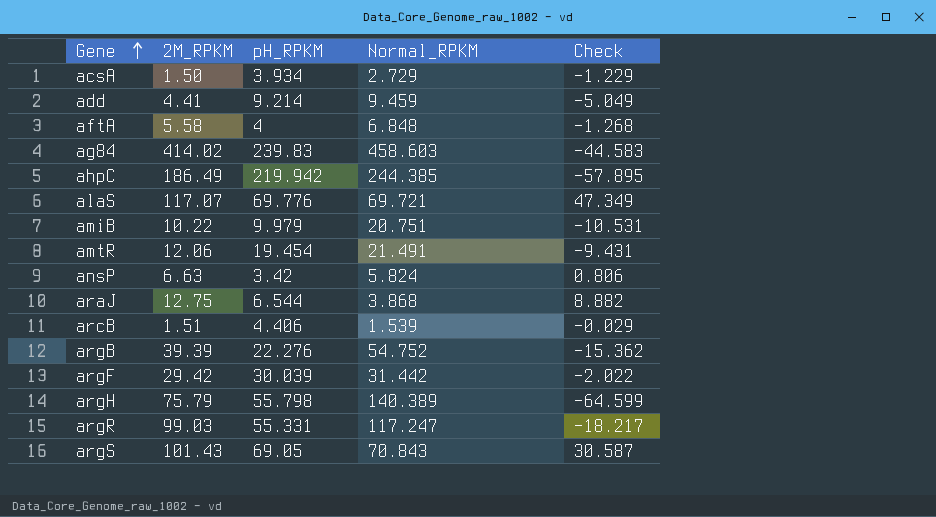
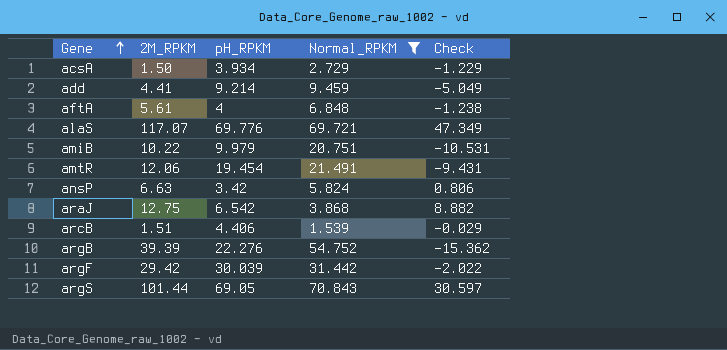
filter: none -> Normal_RPKM <= 70.843
aftA | 2M_RPKM: 5.58 -> 5.61
aftA | Check: -1.268 -> -1.238
araJ | pH_RPKM: 6.544 -> 6.542
argS | 2M_RPKM: 101.43 -> 101.44
argS | Check: 30.587 -> 30.597

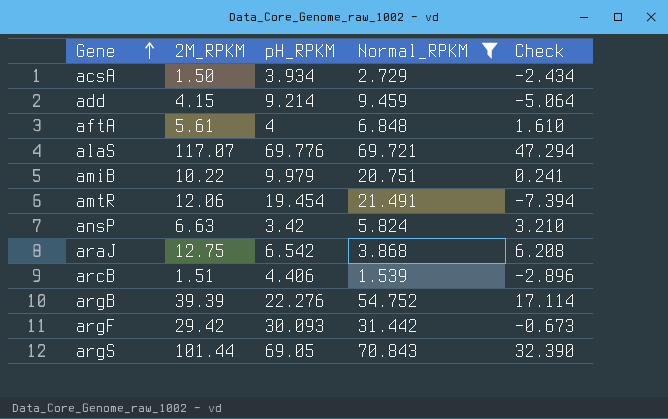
column Check | formula: [2M_RPKM] - [Normal_RPKM] -> [2M_RPKM] - [pH_RPKM]
add | 2M_RPKM: 4.41 -> 4.15
argF | pH_RPKM: 30.039 -> 30.093

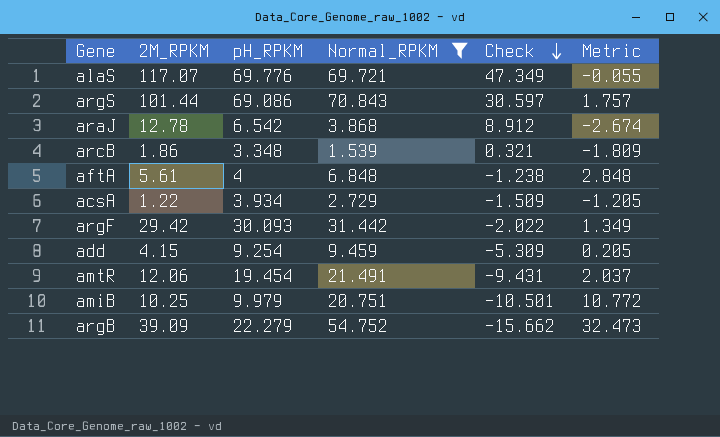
row order: Gene ascending -> Check descending
column Check | formula: [2M_RPKM] - [pH_RPKM] -> [2M_RPKM] - [Normal_RPKM]
column Metric | formula: none -> [Normal_RPKM] - [pH_RPKM]
row ansP: 6.63 | 3.42 | 5.824 | 3.210 -> none
argS | pH_RPKM: 69.05 -> 69.086
araJ | 2M_RPKM: 12.75 -> 12.78
arcB | 2M_RPKM: 1.51 -> 1.86
arcB | pH_RPKM: 4.406 -> 3.348
acsA | 2M_RPKM: 1.50 -> 1.22
add | pH_RPKM: 9.214 -> 9.254
amiB | 2M_RPKM: 10.22 -> 10.25
argB | 2M_RPKM: 39.39 -> 39.09
argB | pH_RPKM: 22.276 -> 22.279

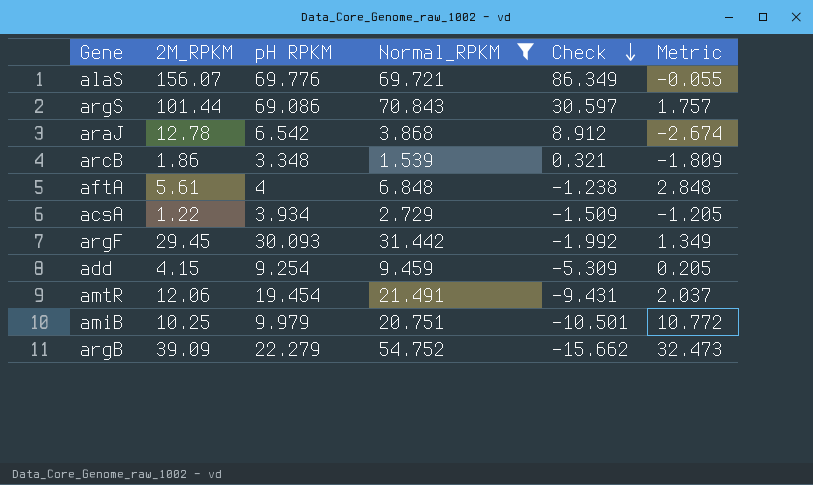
column name: pH_RPKM -> pH RPKM
alaS | 2M_RPKM: 117.07 -> 156.07
alaS | Check: 47.349 -> 86.349
argF | 2M_RPKM: 29.42 -> 29.45
argF | Check: -2.022 -> -1.992

